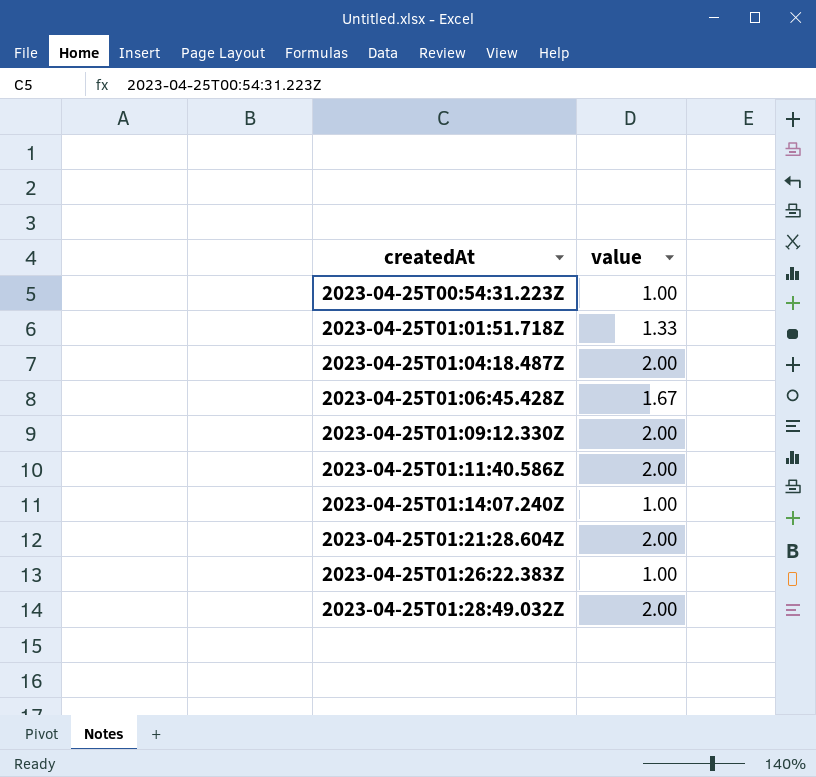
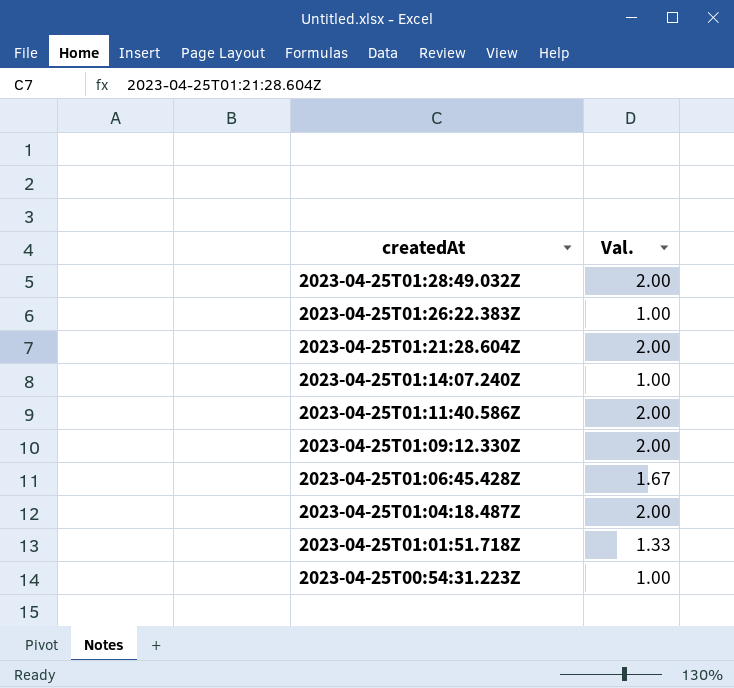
row order: createdAt ascending -> createdAt descending
column name: value -> Val.

